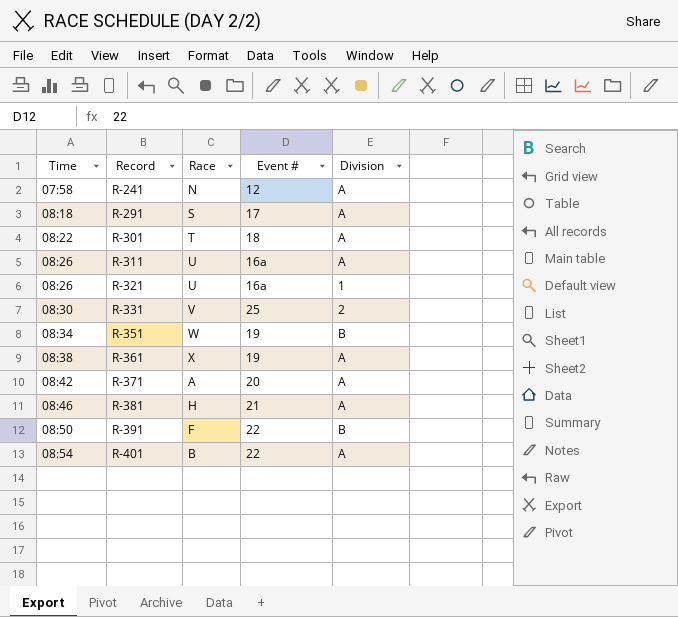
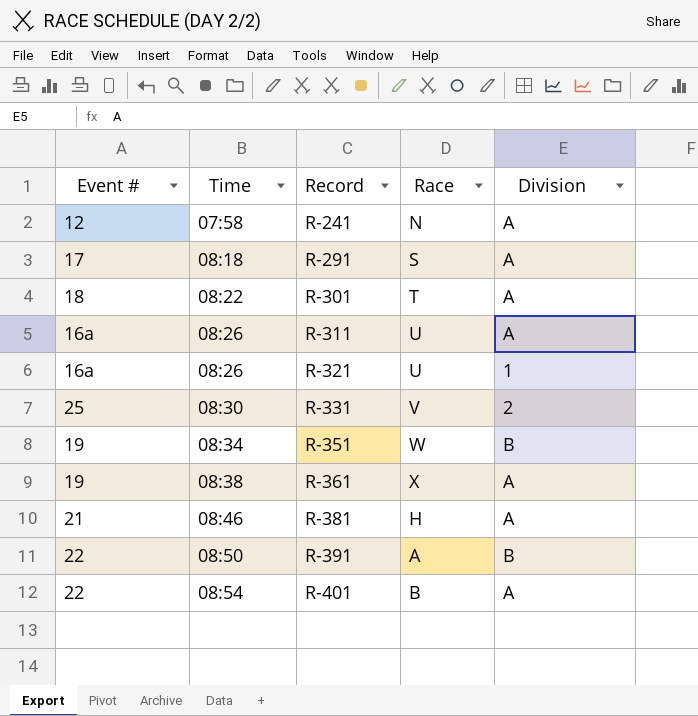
column Event # | position: 4 -> 1
row R-371: 08:42 | A | 20 | A -> none
R-391 | Race: F -> A

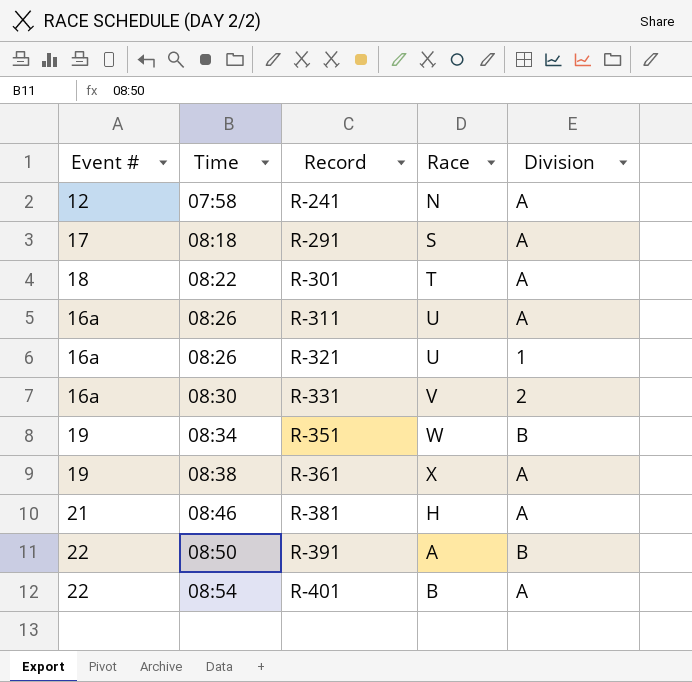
R-331 | Event #: 25 -> 16a

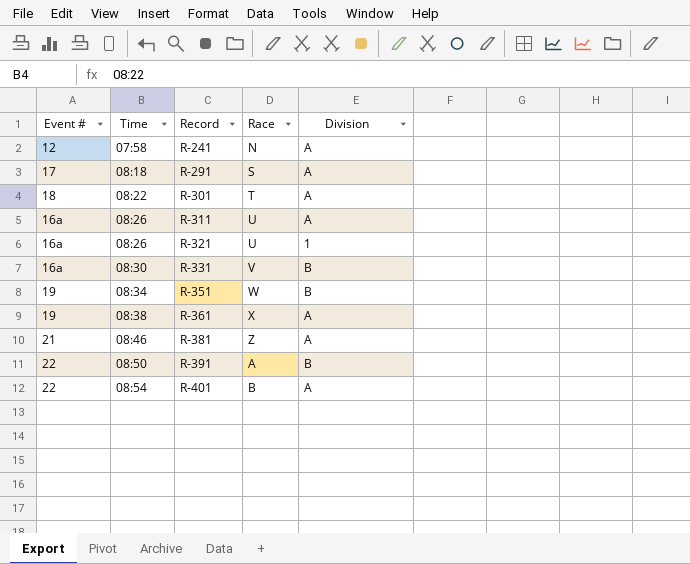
R-331 | Division: 2 -> B
R-381 | Race: H -> Z

